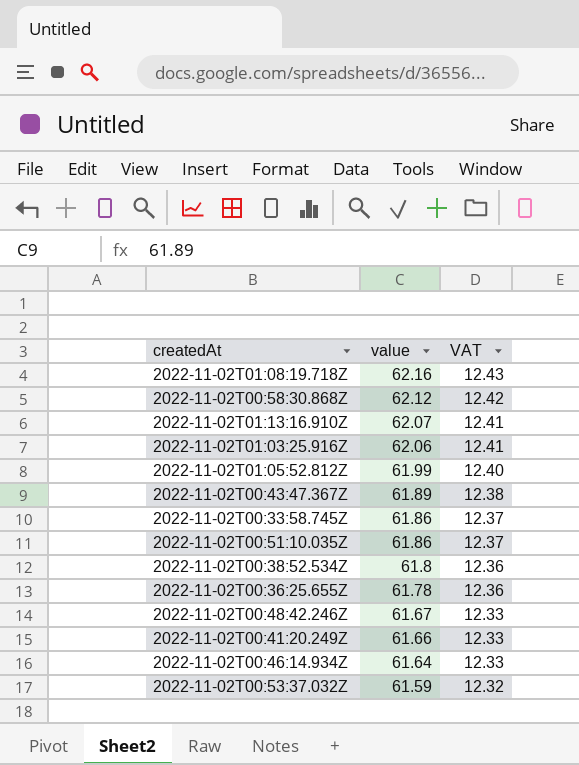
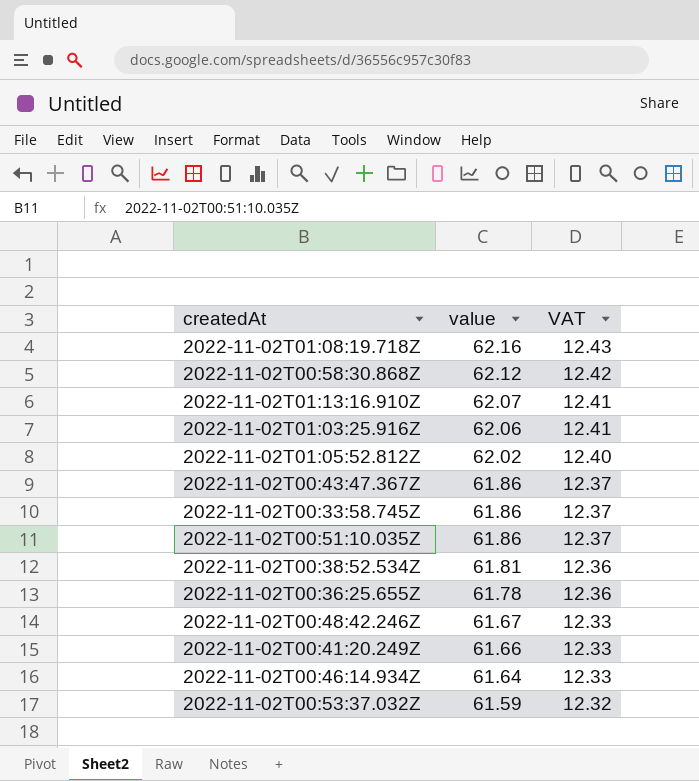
2022-11-02T01:05:52.812Z | value: 61.99 -> 62.02
2022-11-02T00:43:47.367Z | value: 61.89 -> 61.86
2022-11-02T00:43:47.367Z | VAT: 12.38 -> 12.37
2022-11-02T00:38:52.534Z | value: 61.8 -> 61.81

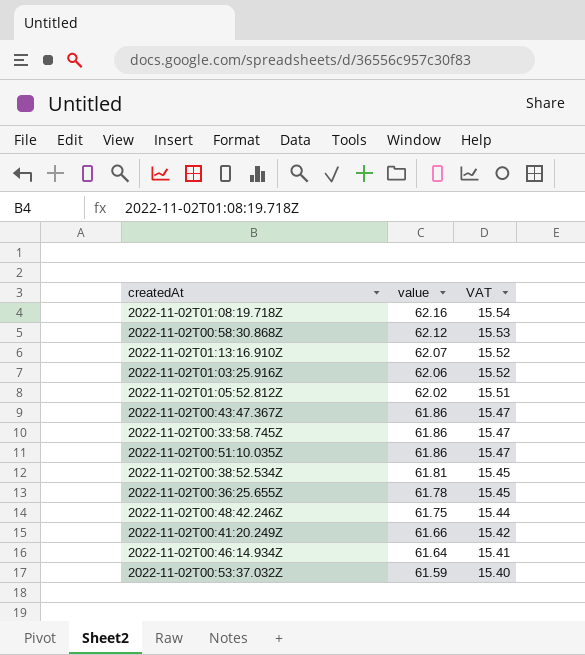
column VAT | formula: [value] * 0.2 -> [value] * 0.25
2022-11-02T00:48:42.246Z | value: 61.67 -> 61.75

